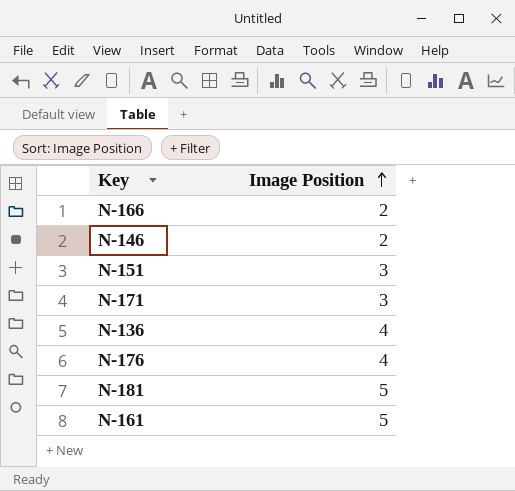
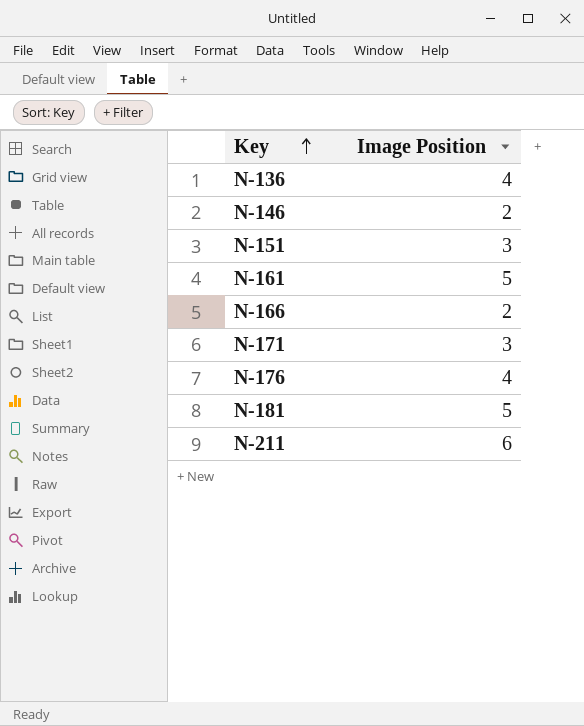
row order: Image Position ascending -> Key ascending
row N-211: none -> 6

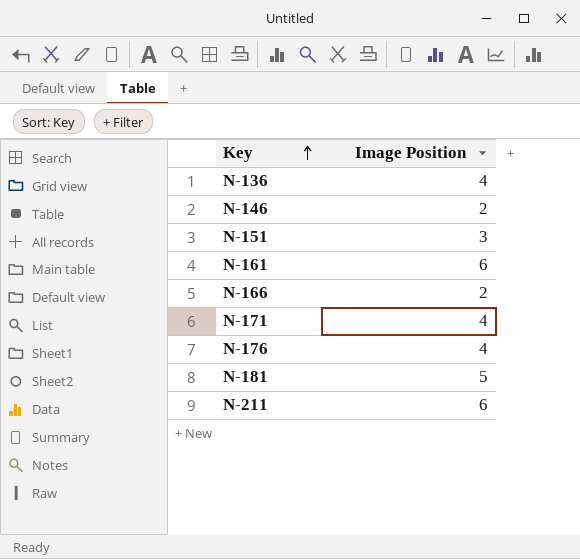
N-161 | Image Position: 5 -> 6
N-171 | Image Position: 3 -> 4

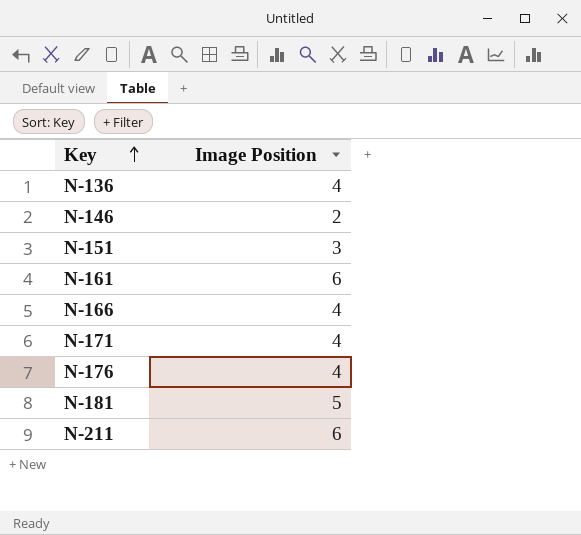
N-166 | Image Position: 2 -> 4

